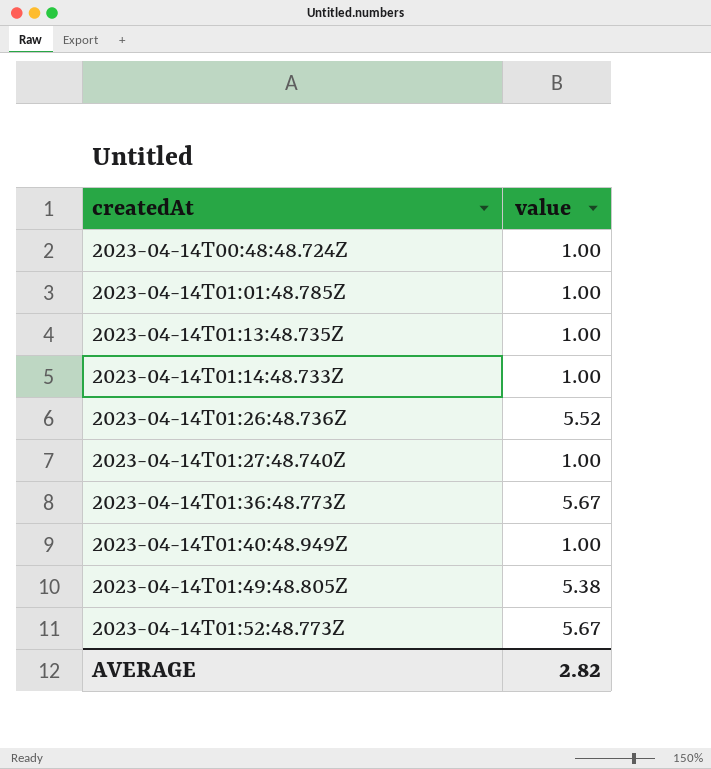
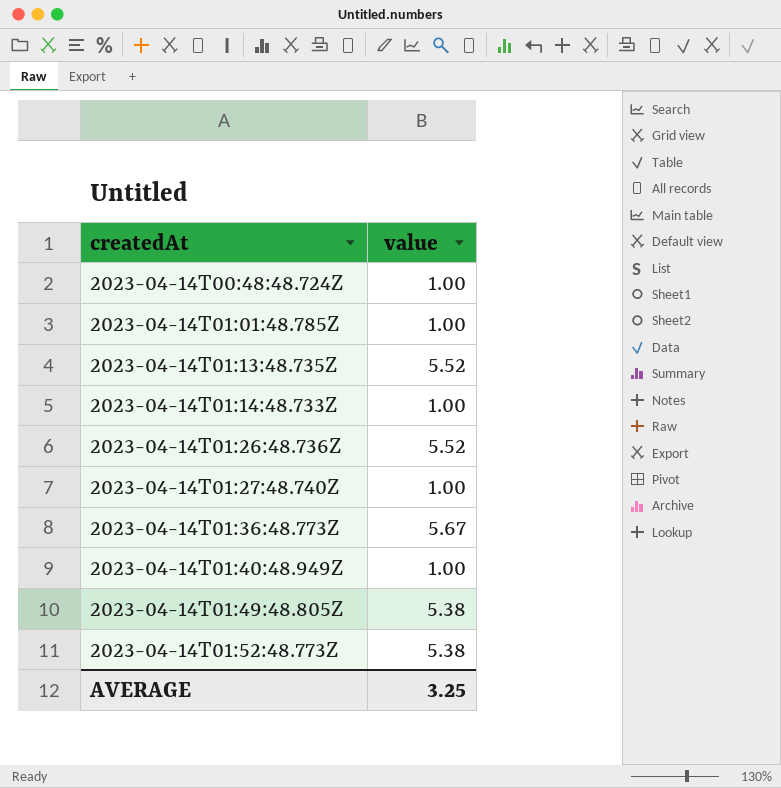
2023-04-14T01:13:48.735Z | value: 1.00 -> 5.52
2023-04-14T01:52:48.773Z | value: 5.67 -> 5.38
AVERAGE | value: 2.82 -> 3.25

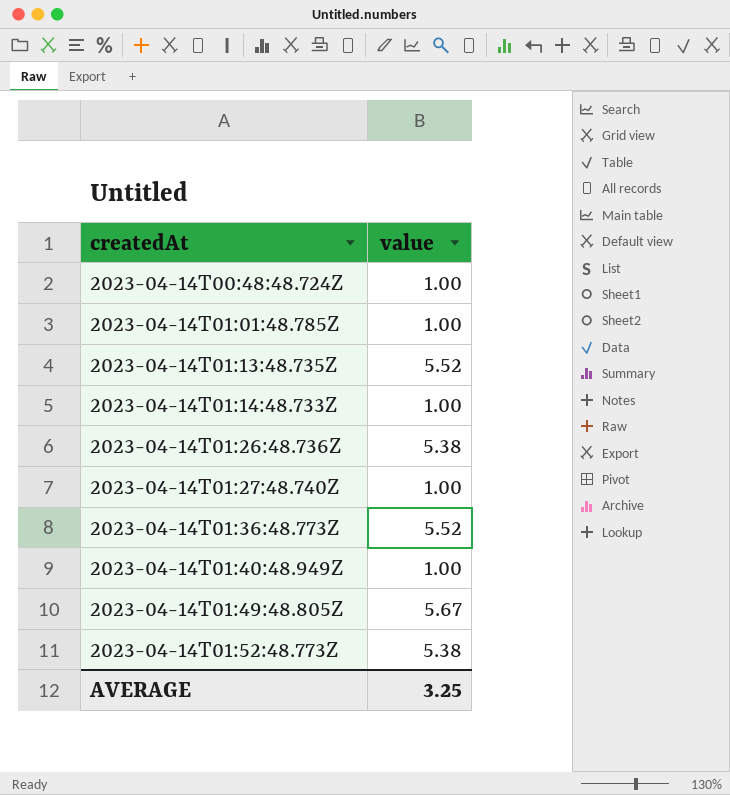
2023-04-14T01:26:48.736Z | value: 5.52 -> 5.38
2023-04-14T01:36:48.773Z | value: 5.67 -> 5.52
2023-04-14T01:49:48.805Z | value: 5.38 -> 5.67

